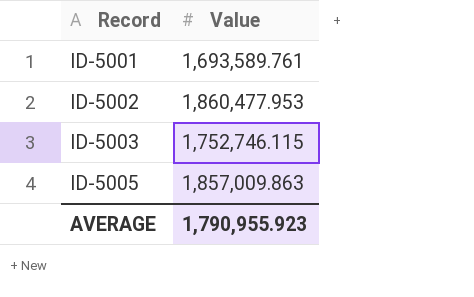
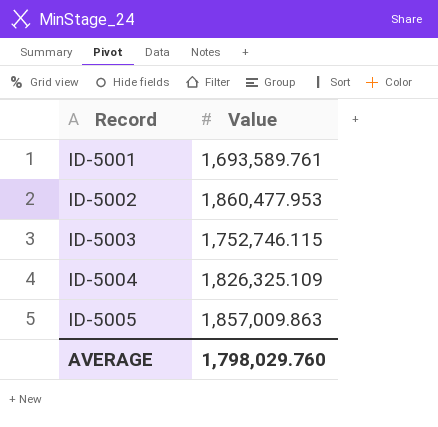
row ID-5004: none -> 1,826,325.109
AVERAGE | Value: 1,790,955.923 -> 1,798,029.760

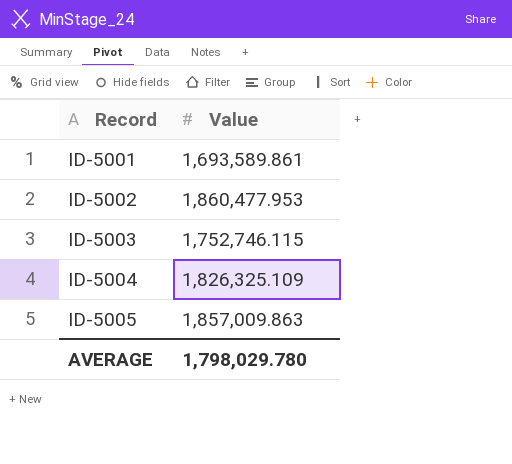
ID-5001 | Value: 1,693,589.761 -> 1,693,589.861
AVERAGE | Value: 1,798,029.760 -> 1,798,029.780

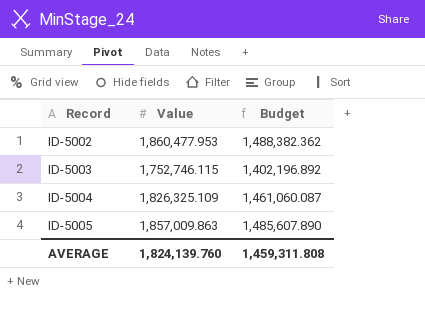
column Budget | formula: none -> [Value] * 0.8
row ID-5001: 1,693,589.861 -> none
AVERAGE | Value: 1,798,029.780 -> 1,824,139.760

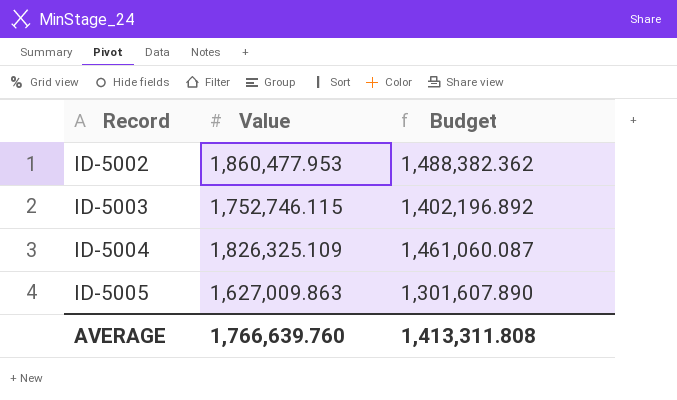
ID-5005 | Value: 1,857,009.863 -> 1,627,009.863
ID-5005 | Budget: 1,485,607.890 -> 1,301,607.890
AVERAGE | Value: 1,824,139.760 -> 1,766,639.760
AVERAGE | Budget: 1,459,311.808 -> 1,413,311.808

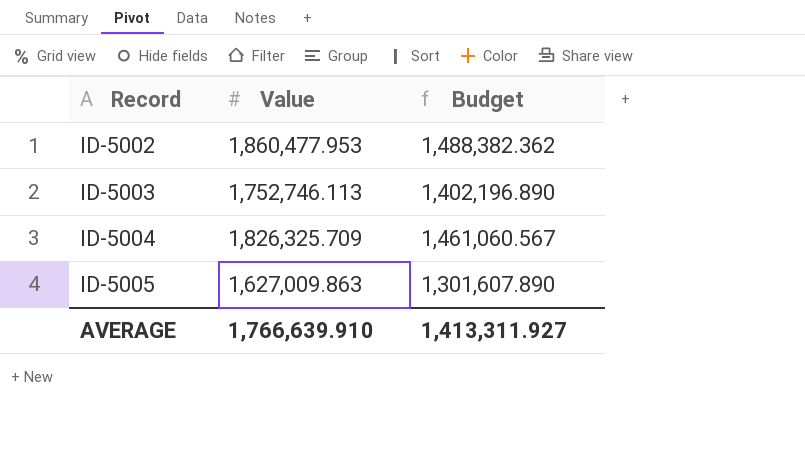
ID-5003 | Value: 1,752,746.115 -> 1,752,746.113
ID-5003 | Budget: 1,402,196.892 -> 1,402,196.890
ID-5004 | Value: 1,826,325.109 -> 1,826,325.709
ID-5004 | Budget: 1,461,060.087 -> 1,461,060.567
AVERAGE | Value: 1,766,639.760 -> 1,766,639.910
AVERAGE | Budget: 1,413,311.808 -> 1,413,311.927

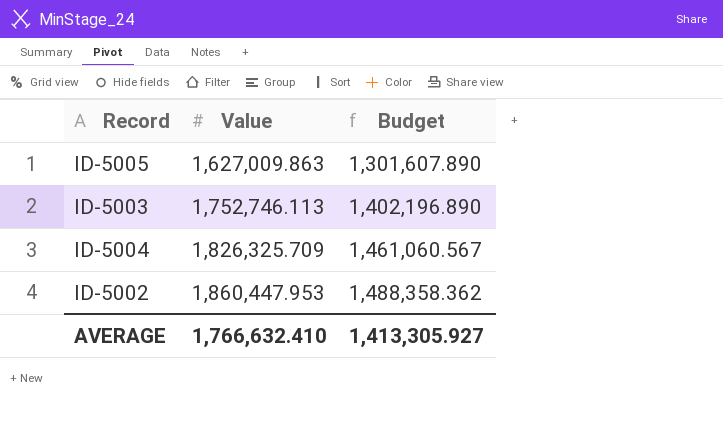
row order: Record ascending -> Value ascending
ID-5002 | Value: 1,860,477.953 -> 1,860,447.953
ID-5002 | Budget: 1,488,382.362 -> 1,488,358.362
AVERAGE | Value: 1,766,639.910 -> 1,766,632.410
AVERAGE | Budget: 1,413,311.927 -> 1,413,305.927

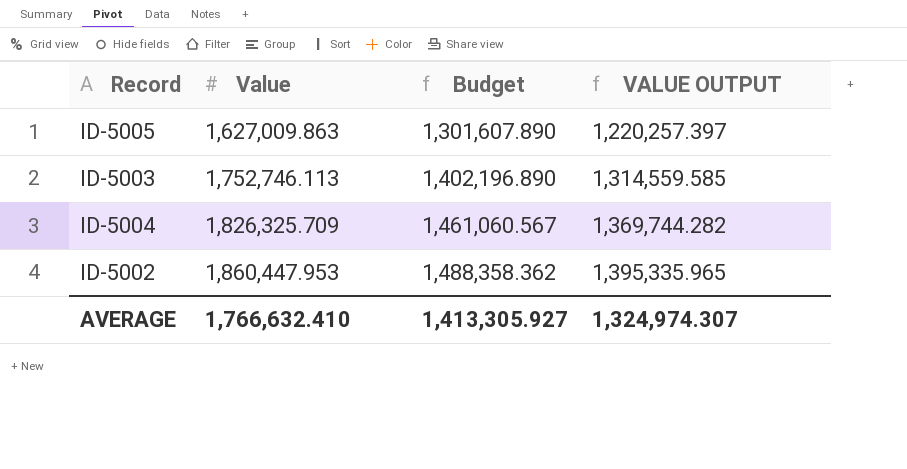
column VALUE OUTPUT | formula: none -> [Value] * 0.75

